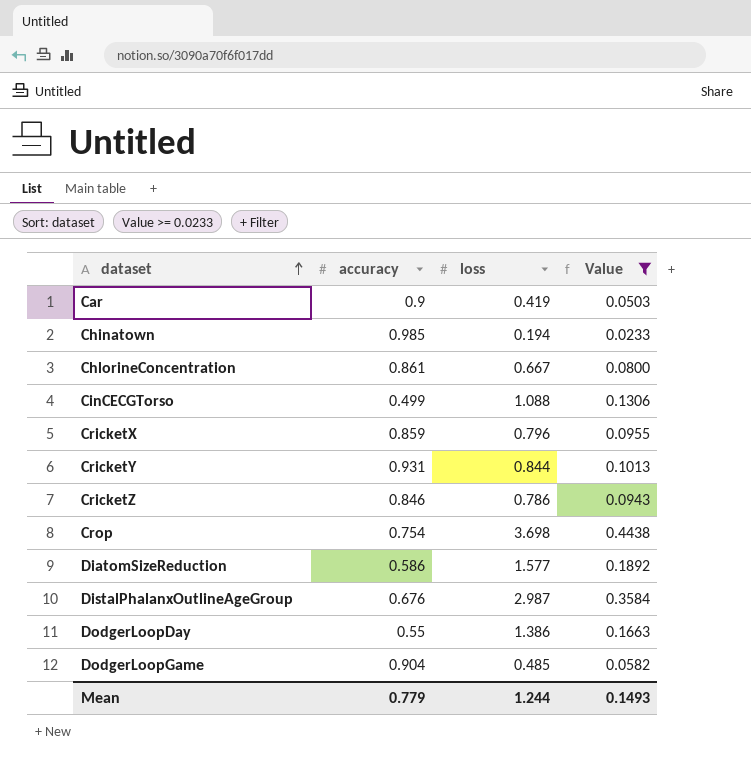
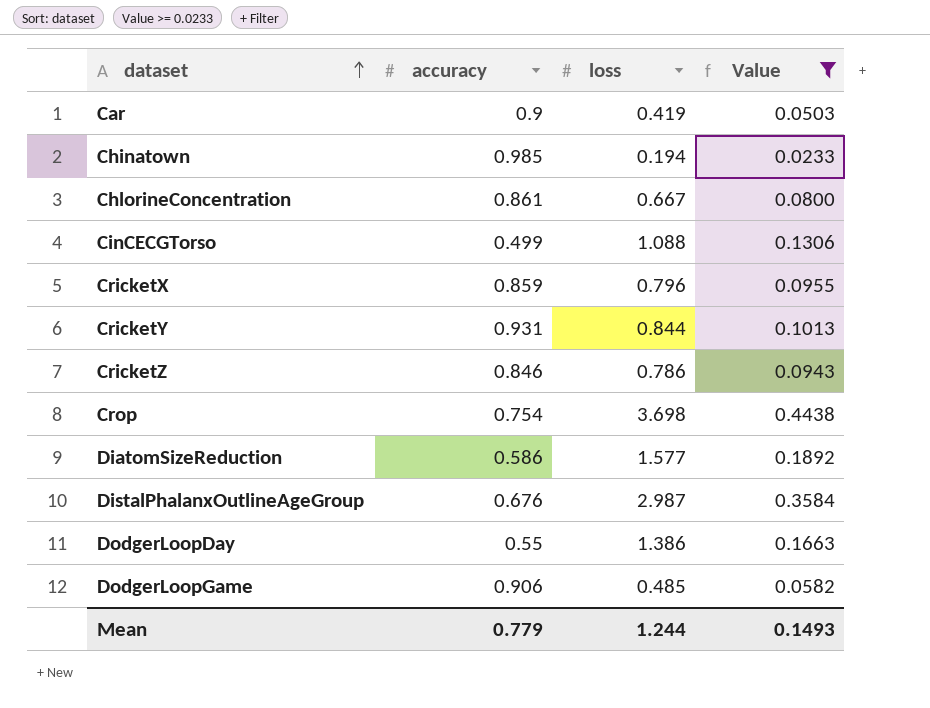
DodgerLoopGame | accuracy: 0.904 -> 0.906

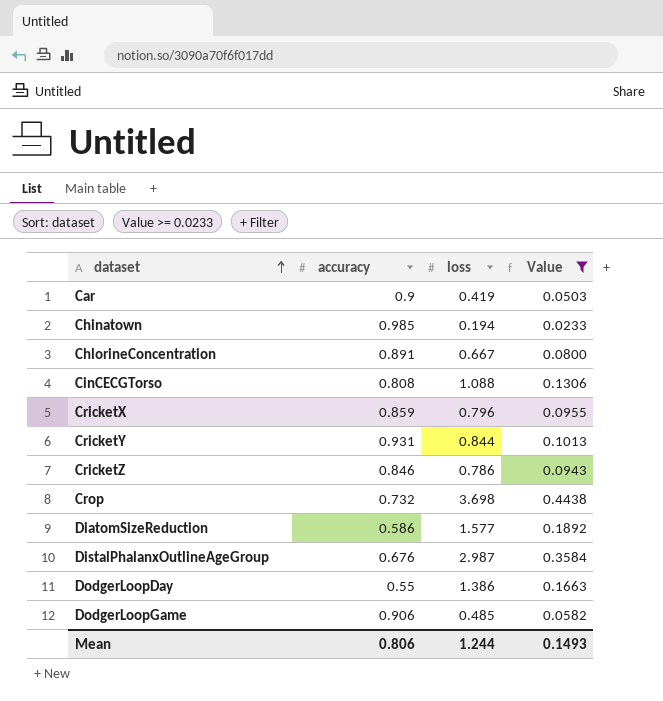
ChlorineConcentration | accuracy: 0.861 -> 0.891
CinCECGTorso | accuracy: 0.499 -> 0.808
Crop | accuracy: 0.754 -> 0.732
Mean | accuracy: 0.779 -> 0.806

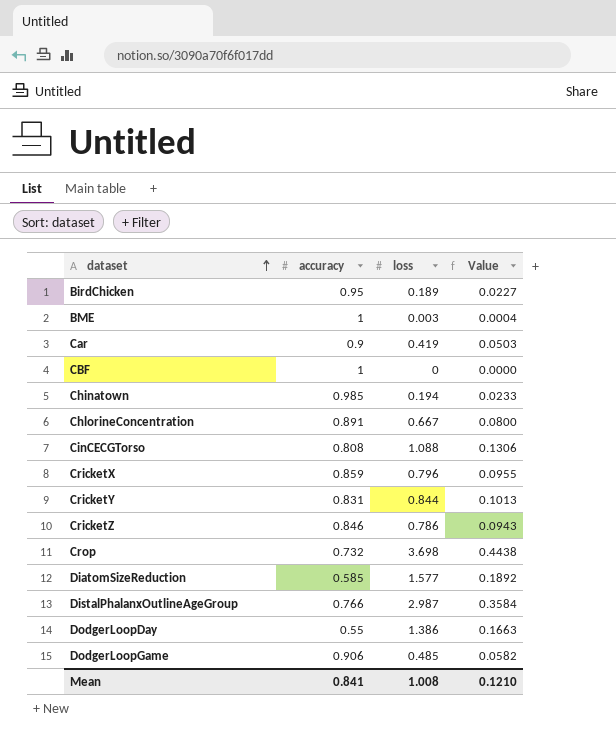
filter: Value >= 0.0233 -> none
CricketY | accuracy: 0.931 -> 0.831
DiatomSizeReduction | accuracy: 0.586 -> 0.585
DistalPhalanxOutlineAgeGroup | accuracy: 0.676 -> 0.766
Mean | accuracy: 0.806 -> 0.841
Mean | loss: 1.244 -> 1.008
Mean | Value: 0.1493 -> 0.1210

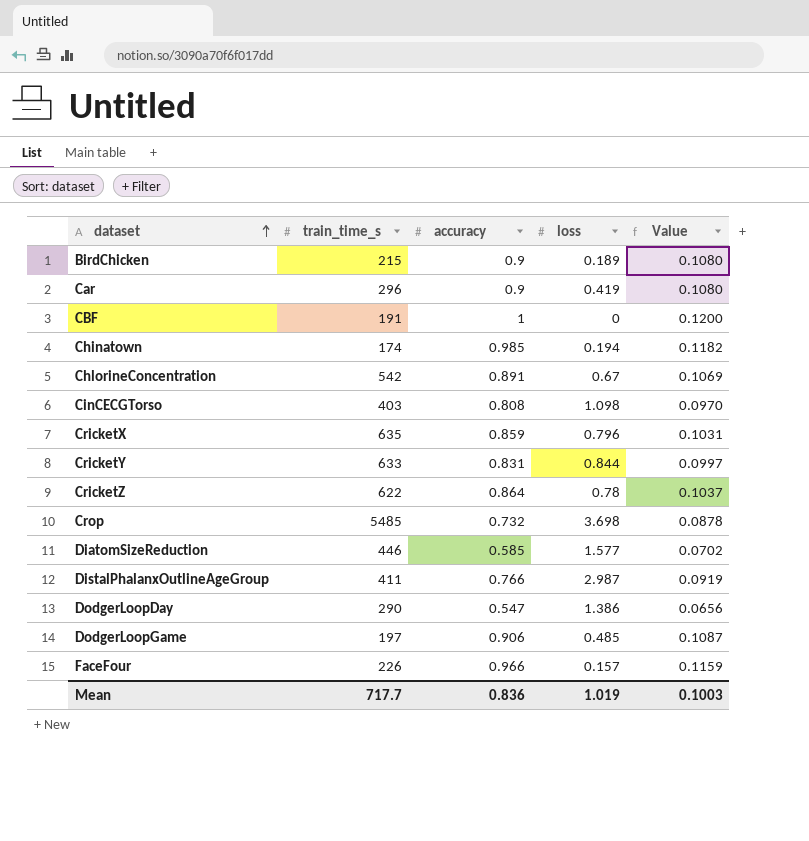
column train_time_s | position: none -> 2
column Value | formula: [loss] * 0.12 -> [accuracy] * 0.12
row BME: 1 | 0.003 | 0.0004 -> none
BirdChicken | accuracy: 0.95 -> 0.9
ChlorineConcentration | loss: 0.667 -> 0.67
CinCECGTorso | loss: 1.088 -> 1.098
CricketZ | accuracy: 0.846 -> 0.864
CricketZ | loss: 0.786 -> 0.78
DodgerLoopDay | accuracy: 0.55 -> 0.547
row FaceFour: none -> 226 | 0.966 | 0.157 | 0.1159
Mean | accuracy: 0.841 -> 0.836
Mean | loss: 1.008 -> 1.019
Mean | Value: 0.1210 -> 0.1003

